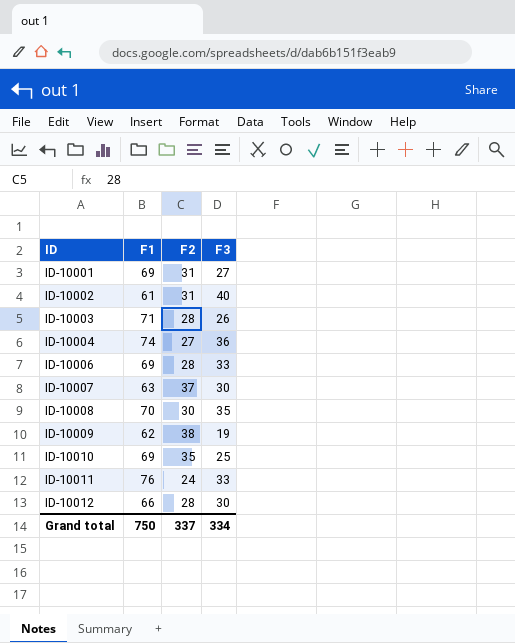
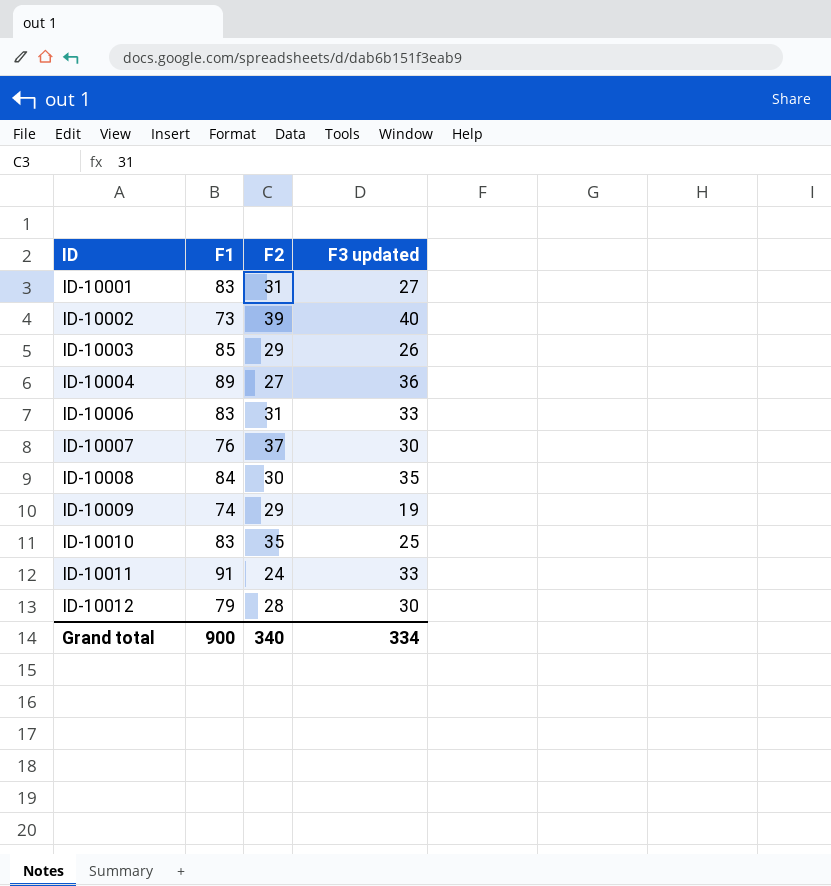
column name: F3 -> F3 updated
ID-10001 | F1: 69 -> 83
ID-10002 | F1: 61 -> 73
ID-10002 | F2: 31 -> 39
ID-10003 | F1: 71 -> 85
ID-10003 | F2: 28 -> 29
ID-10004 | F1: 74 -> 89
ID-10006 | F1: 69 -> 83
ID-10006 | F2: 28 -> 31
ID-10007 | F1: 63 -> 76
ID-10008 | F1: 70 -> 84
ID-10009 | F1: 62 -> 74
ID-10009 | F2: 38 -> 29
ID-10010 | F1: 69 -> 83
ID-10011 | F1: 76 -> 91
ID-10012 | F1: 66 -> 79
Grand total | F1: 750 -> 900
Grand total | F2: 337 -> 340

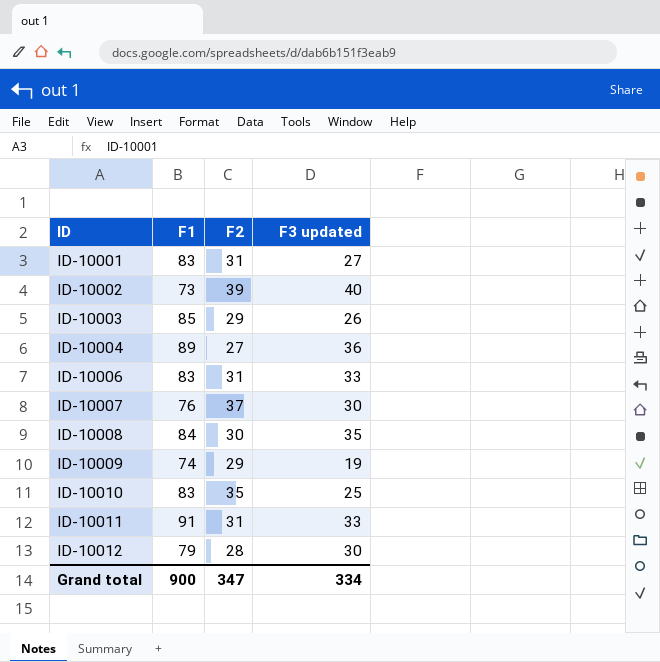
ID-10011 | F2: 24 -> 31
Grand total | F2: 340 -> 347

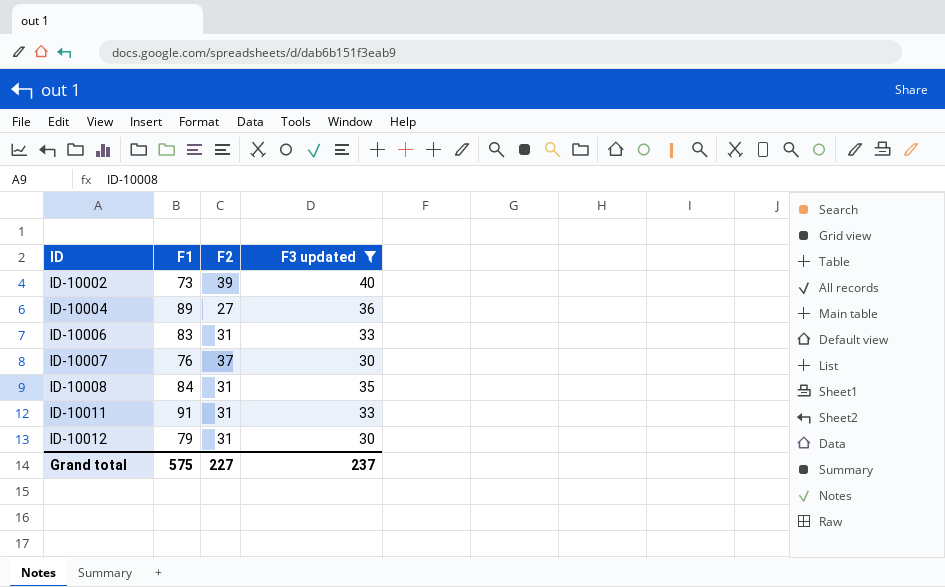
filter: none -> F3 updated >= 30
ID-10008 | F2: 30 -> 31
ID-10012 | F2: 28 -> 31
Grand total | F1: 900 -> 575
Grand total | F2: 347 -> 227
Grand total | F3 updated: 334 -> 237

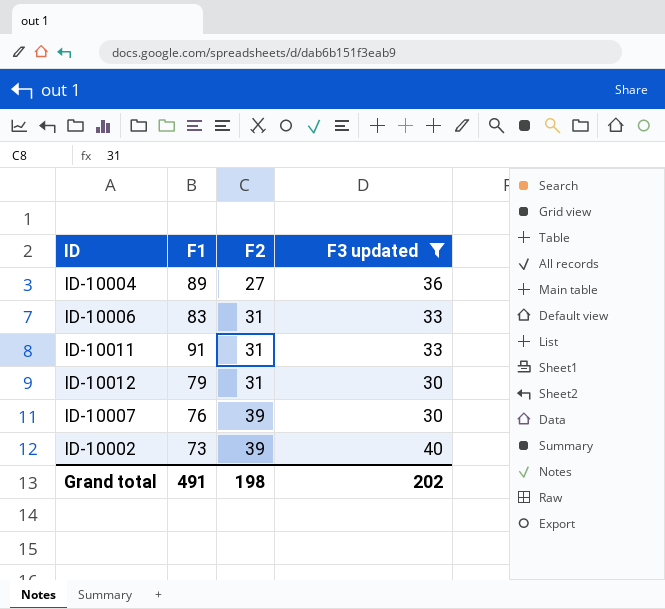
row order: ID ascending -> F2 ascending
row ID-10008: 84 | 31 | 35 -> none
ID-10007 | F2: 37 -> 39
Grand total | F1: 575 -> 491
Grand total | F2: 227 -> 198
Grand total | F3 updated: 237 -> 202

